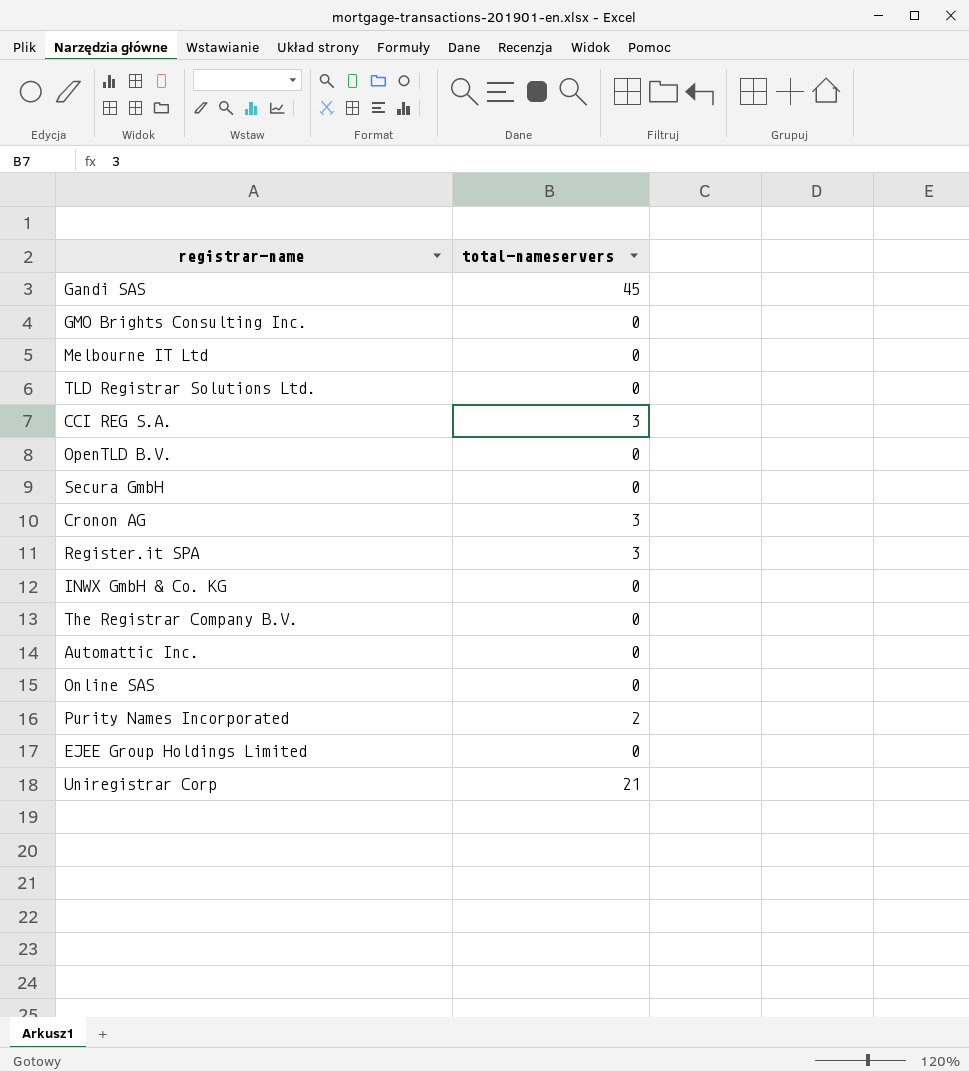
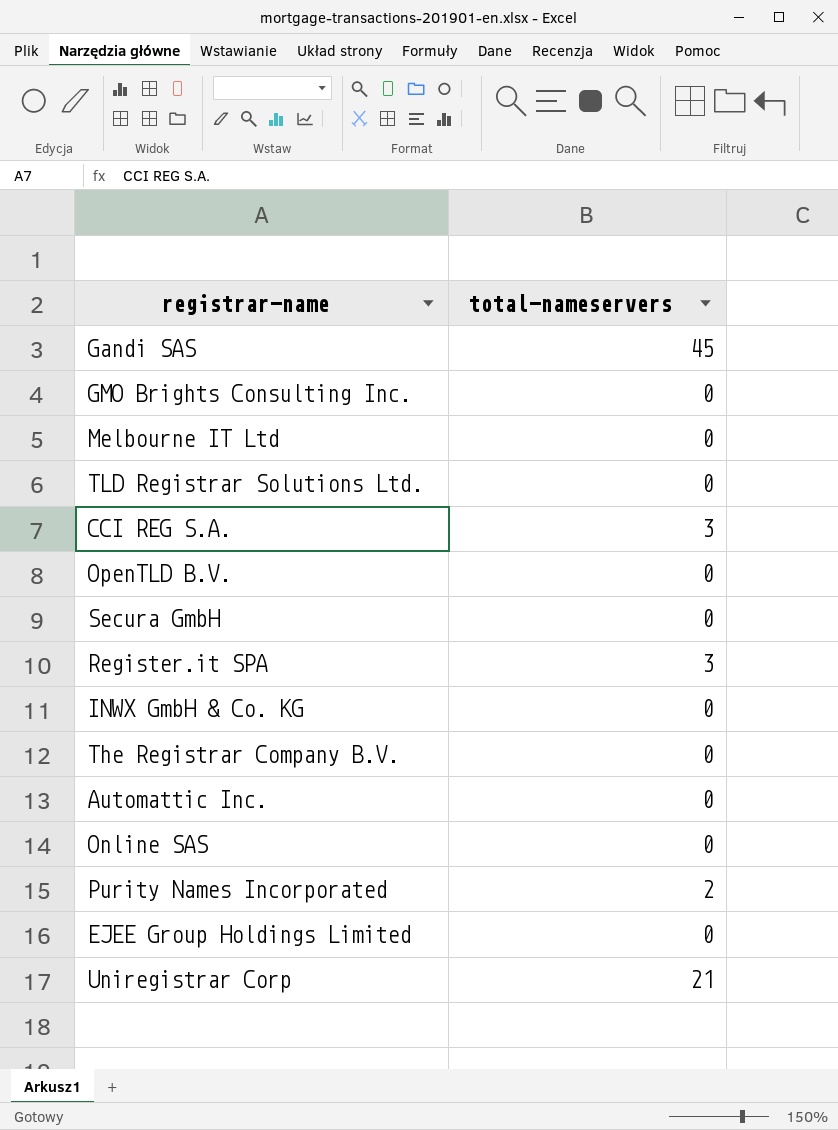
row Cronon AG: 3 -> none

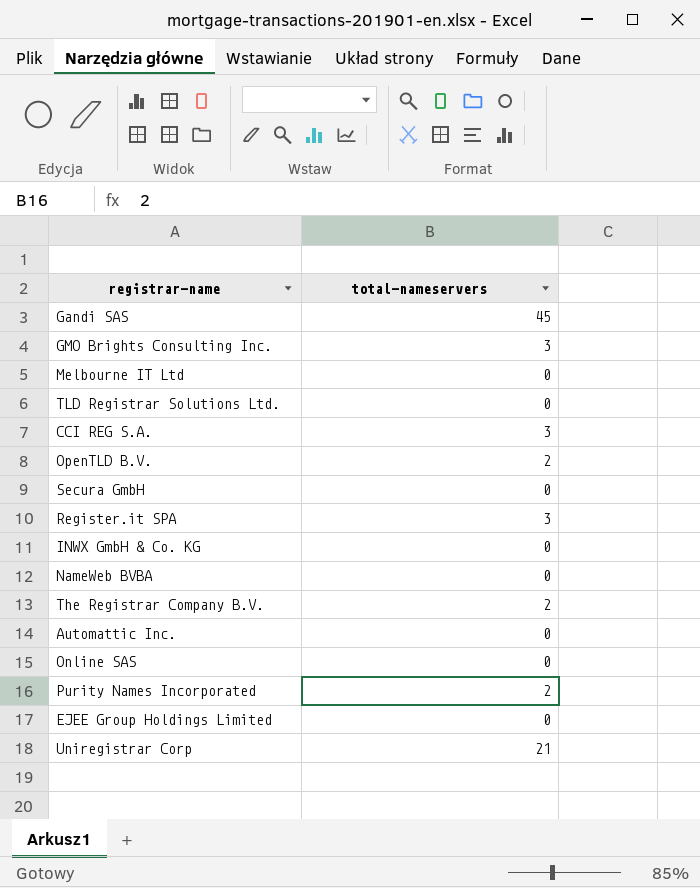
GMO Brights Consulting Inc. | total-nameservers: 0 -> 3
OpenTLD B.V. | total-nameservers: 0 -> 2
row NameWeb BVBA: none -> 0
The Registrar Company B.V. | total-nameservers: 0 -> 2

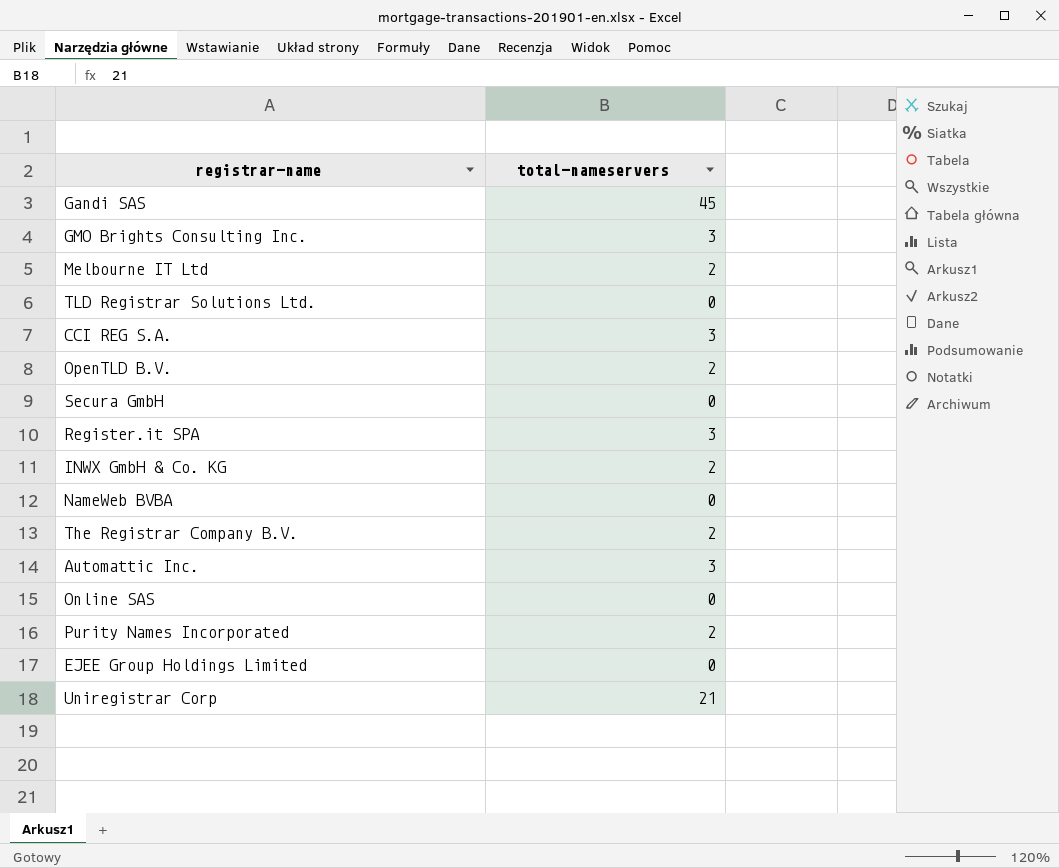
Melbourne IT Ltd | total-nameservers: 0 -> 2
INWX GmbH & Co. KG | total-nameservers: 0 -> 2
Automattic Inc. | total-nameservers: 0 -> 3

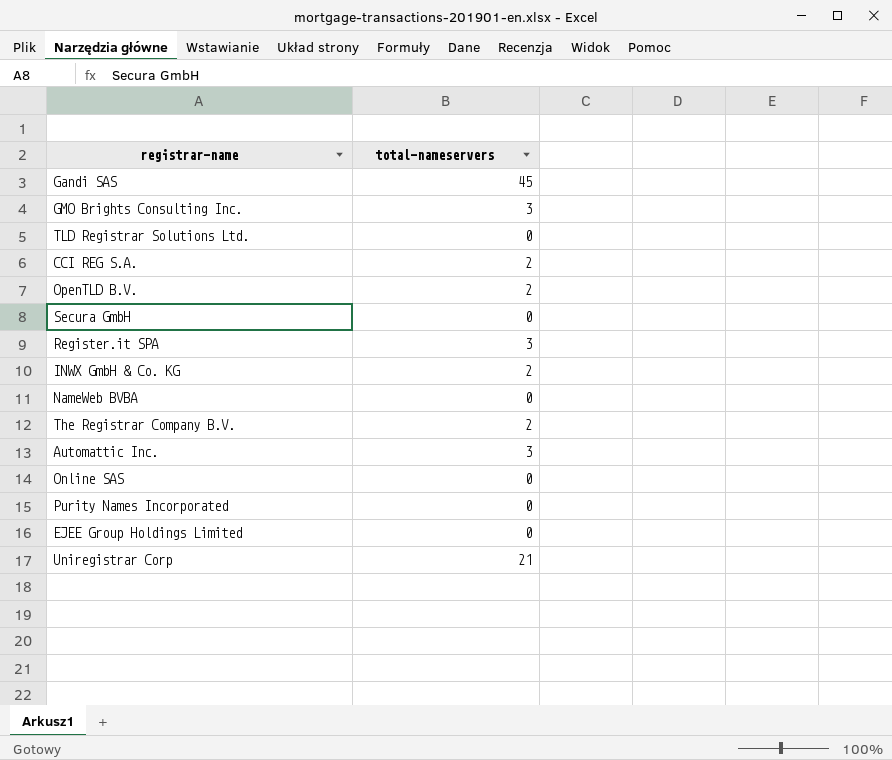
row Melbourne IT Ltd: 2 -> none
CCI REG S.A. | total-nameservers: 3 -> 2
Purity Names Incorporated | total-nameservers: 2 -> 0

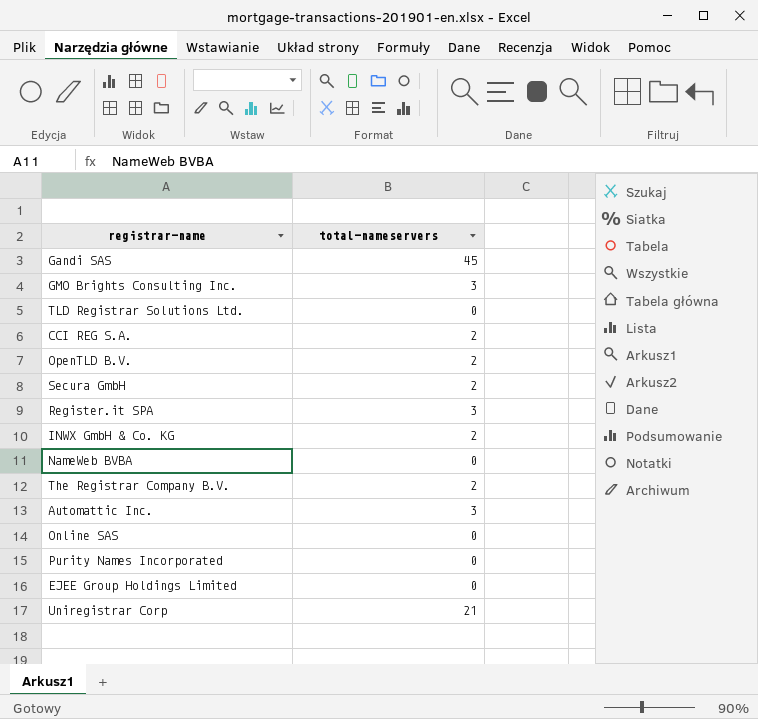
Secura GmbH | total-nameservers: 0 -> 2

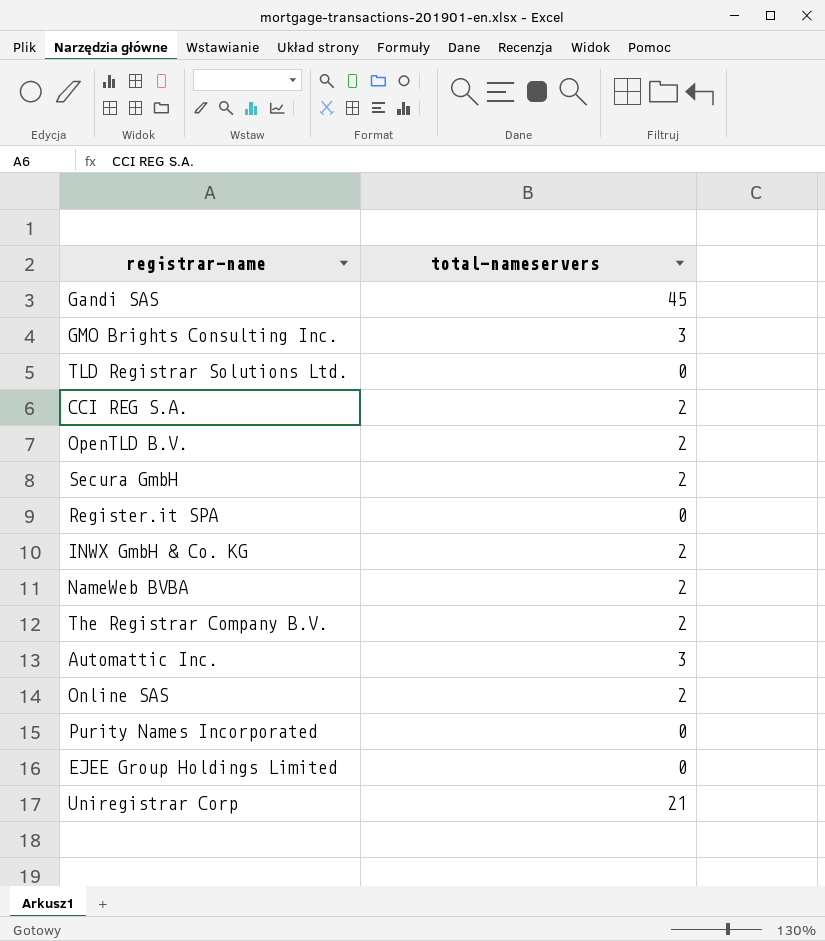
Register.it SPA | total-nameservers: 3 -> 0
NameWeb BVBA | total-nameservers: 0 -> 2
Online SAS | total-nameservers: 0 -> 2

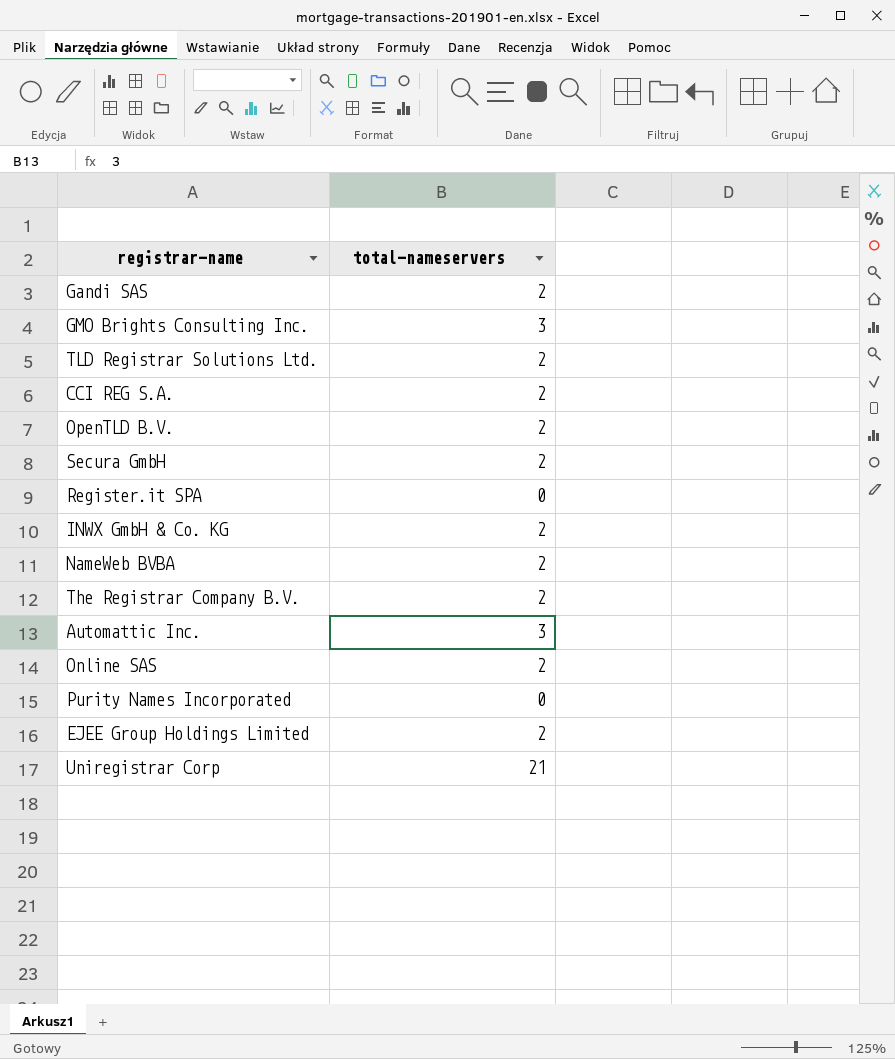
Gandi SAS | total-nameservers: 45 -> 2
TLD Registrar Solutions Ltd. | total-nameservers: 0 -> 2
EJEE Group Holdings Limited | total-nameservers: 0 -> 2

